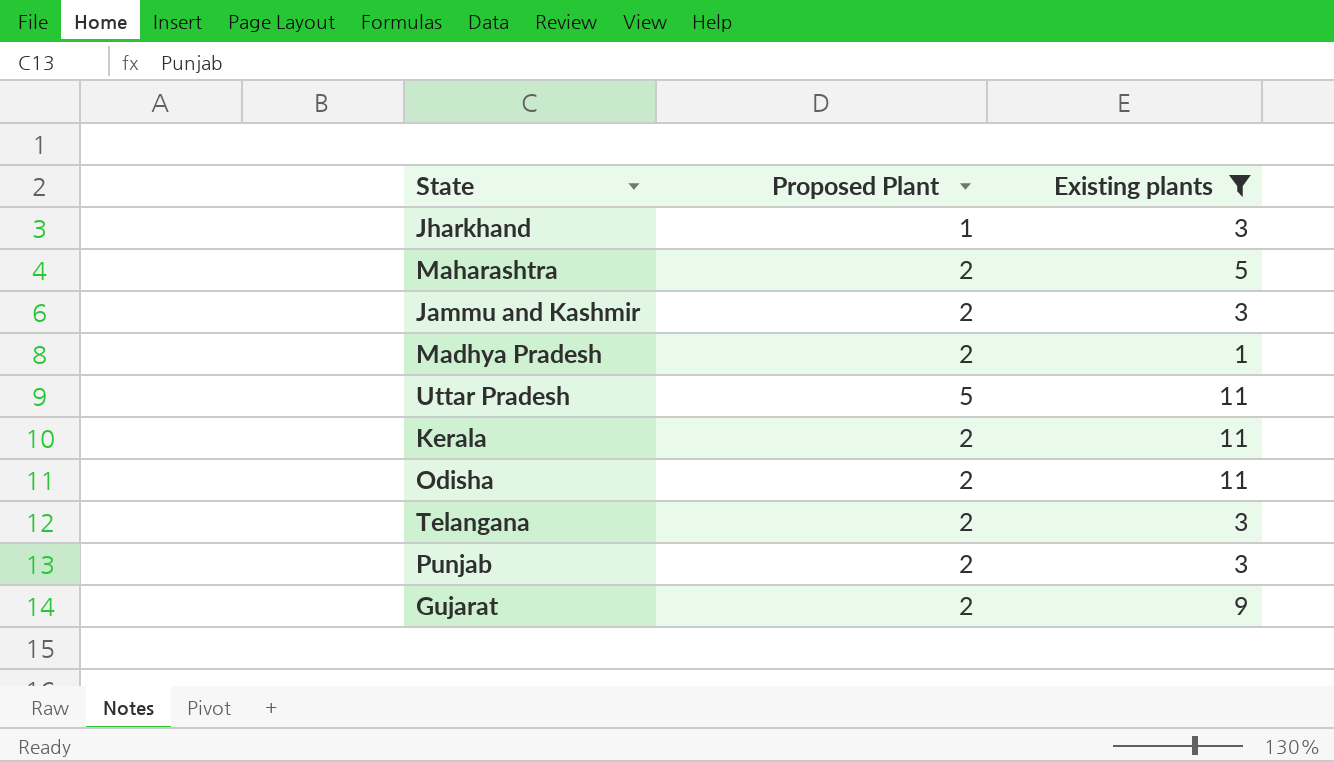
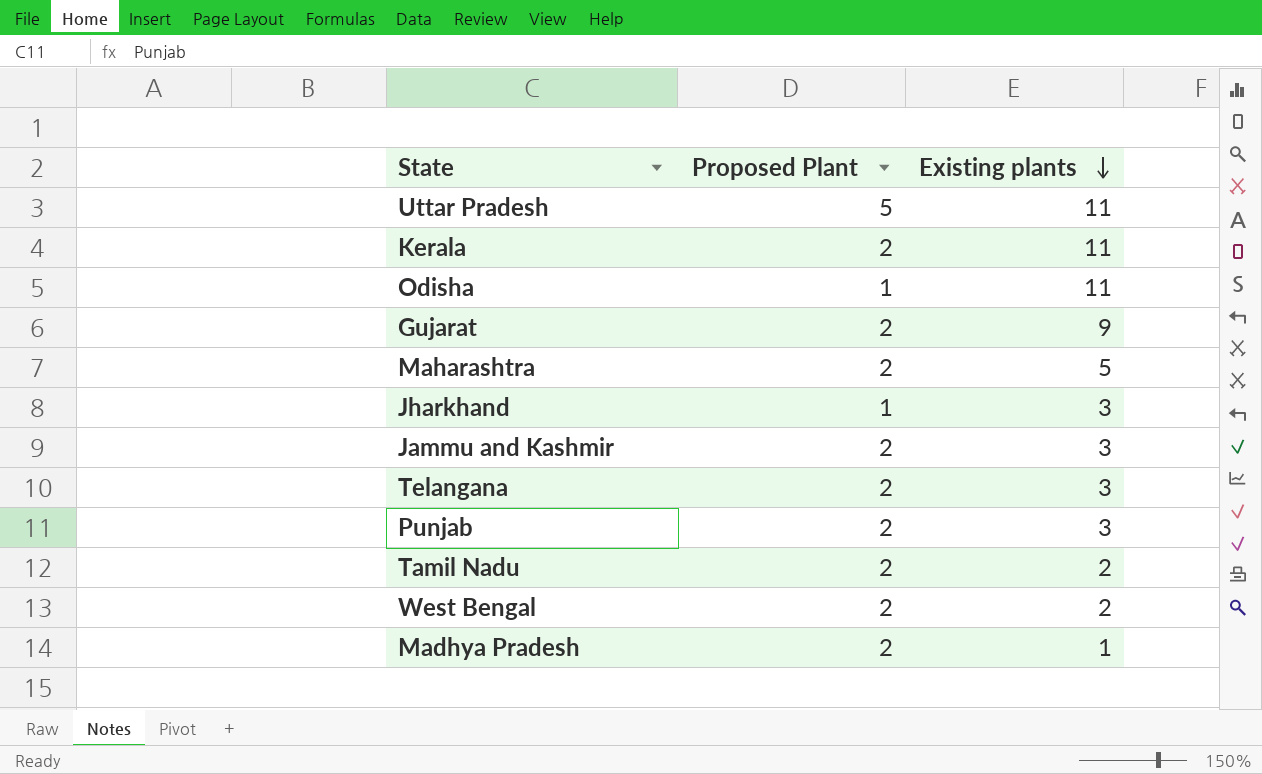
filter: Existing plants != 2 -> none
row order: none -> Existing plants descending
Odisha | Proposed Plant: 2 -> 1

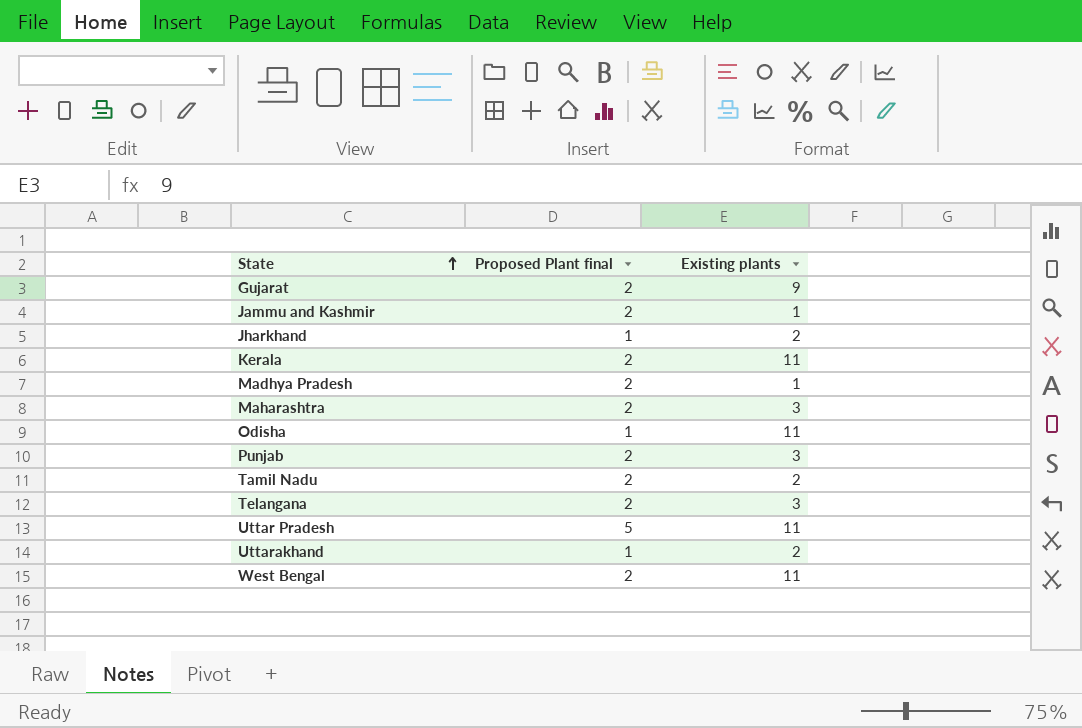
row order: Existing plants descending -> State ascending
column name: Proposed Plant -> Proposed Plant final
Jammu and Kashmir | Existing plants: 3 -> 1
Jharkhand | Existing plants: 3 -> 2
Maharashtra | Existing plants: 5 -> 3
row Uttarakhand: none -> 1 | 2
West Bengal | Existing plants: 2 -> 11

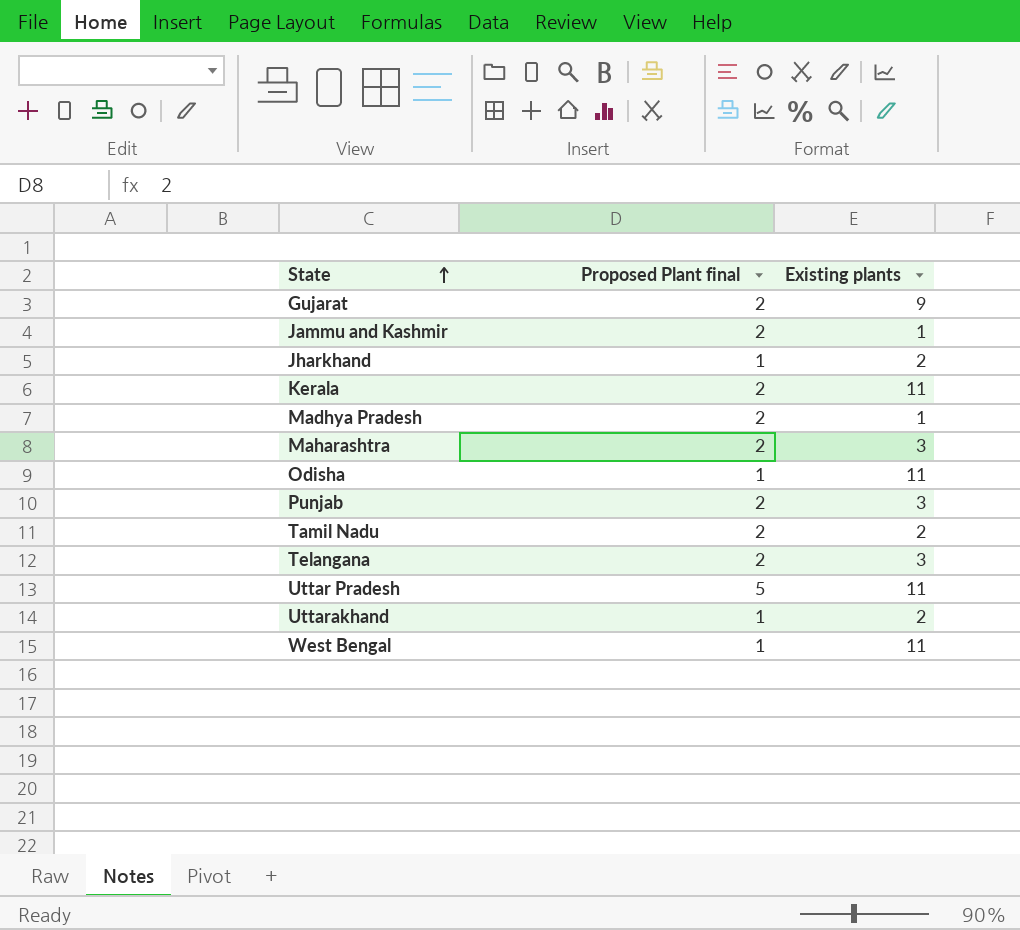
West Bengal | Proposed Plant final: 2 -> 1

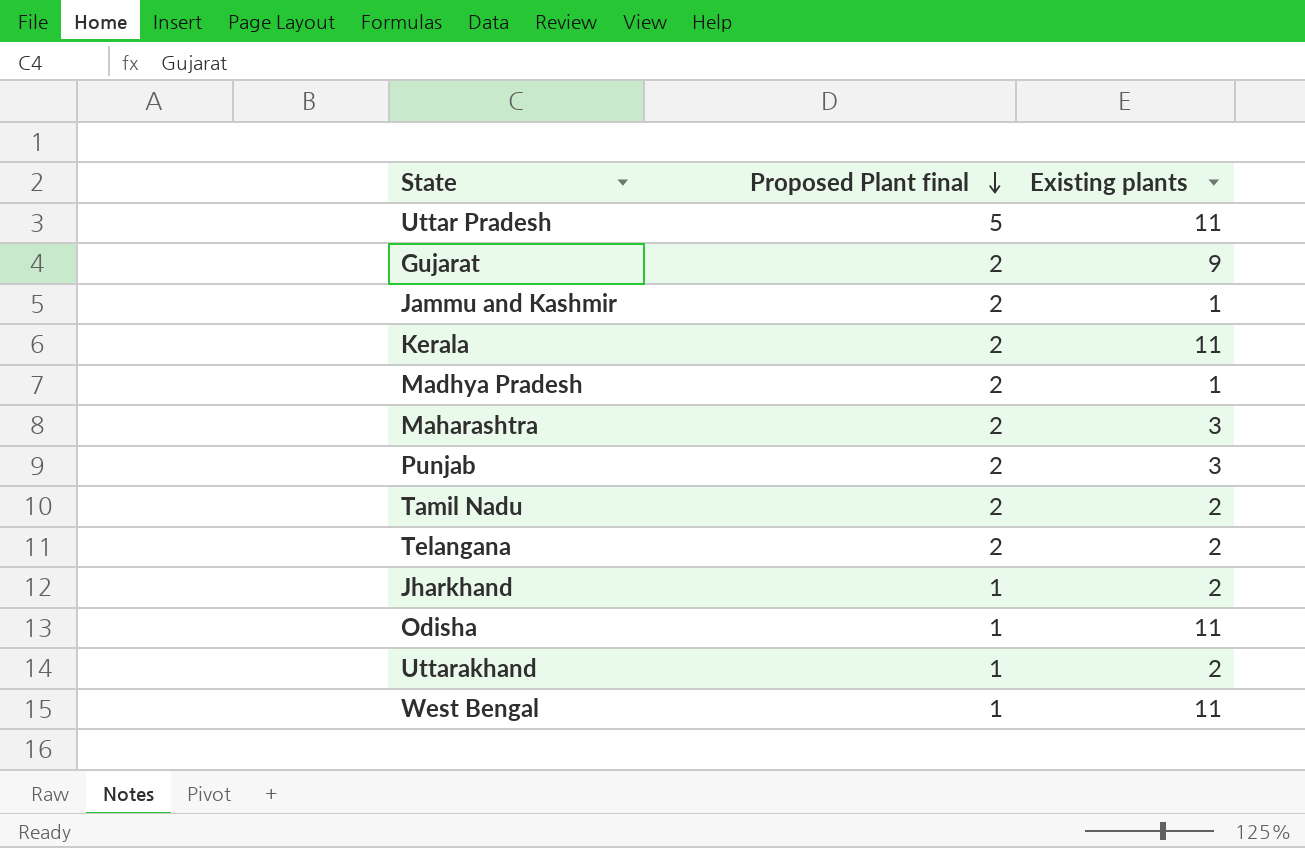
row order: State ascending -> Proposed Plant final descending
Telangana | Existing plants: 3 -> 2

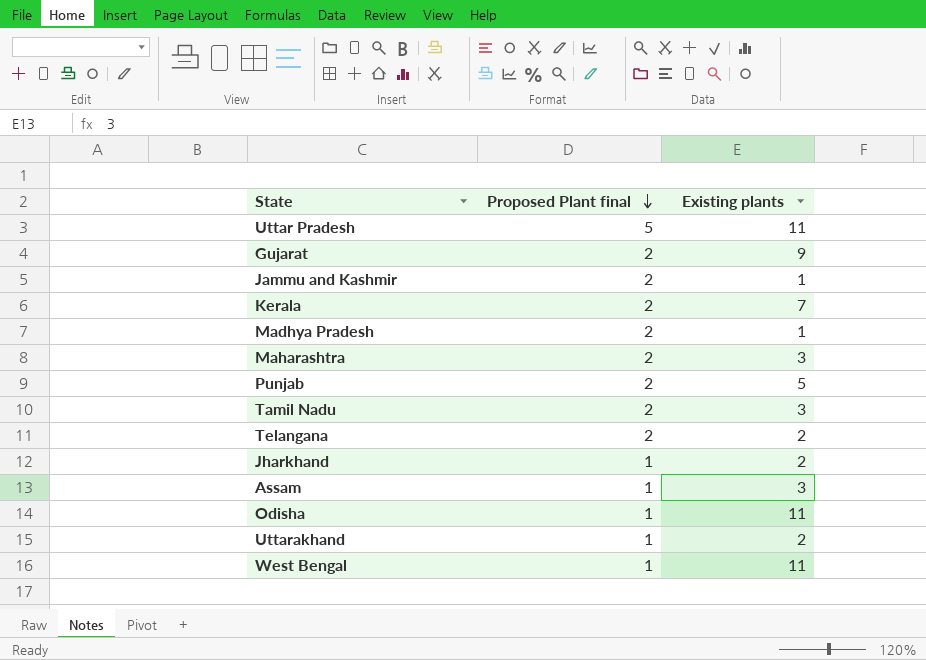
Kerala | Existing plants: 11 -> 7
Punjab | Existing plants: 3 -> 5
Tamil Nadu | Existing plants: 2 -> 3
row Assam: none -> 1 | 3

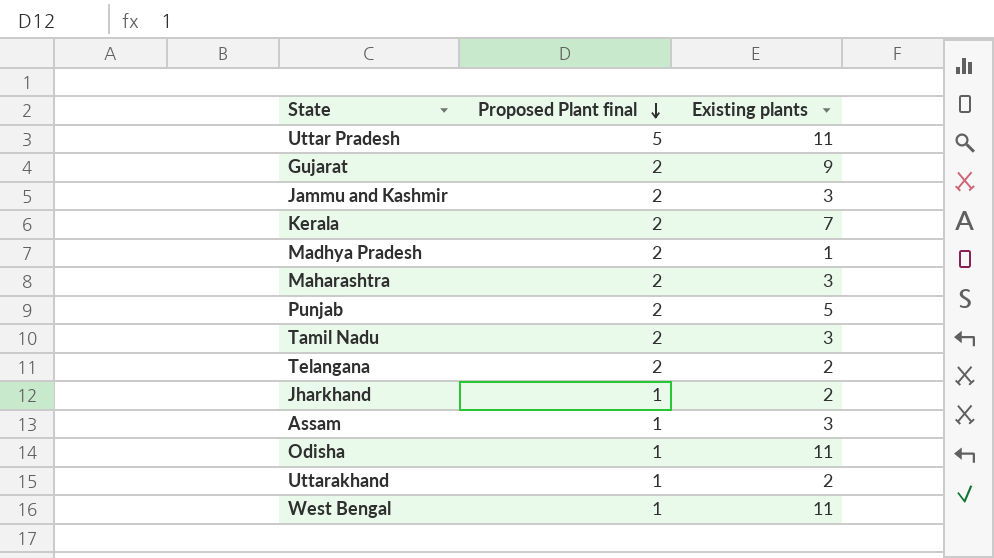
Jammu and Kashmir | Existing plants: 1 -> 3

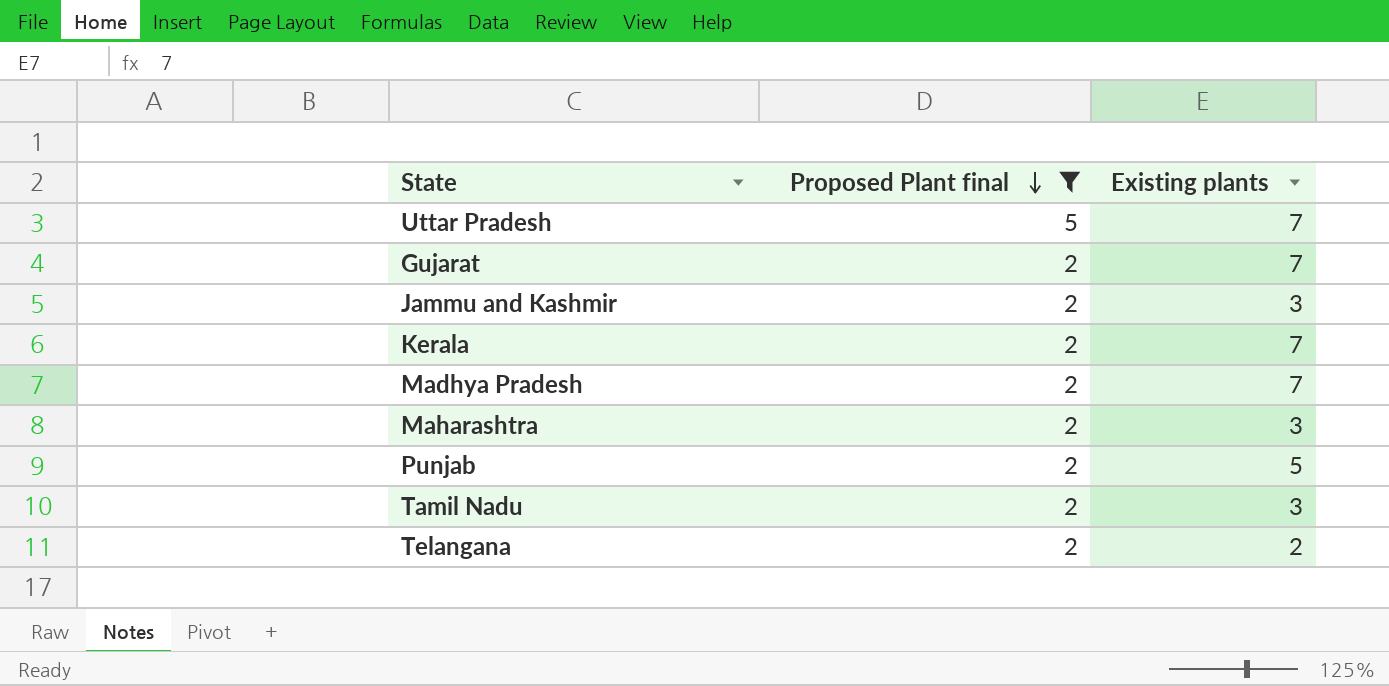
filter: none -> Proposed Plant final != 1
Uttar Pradesh | Existing plants: 11 -> 7
Gujarat | Existing plants: 9 -> 7
Madhya Pradesh | Existing plants: 1 -> 7

